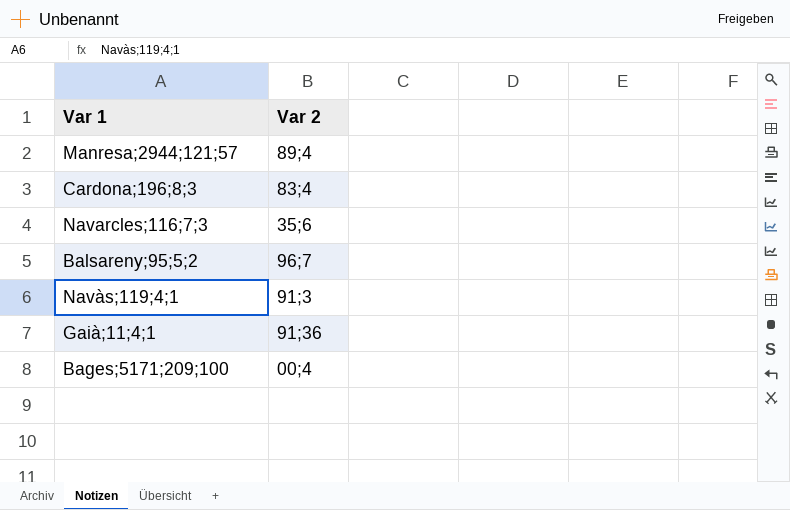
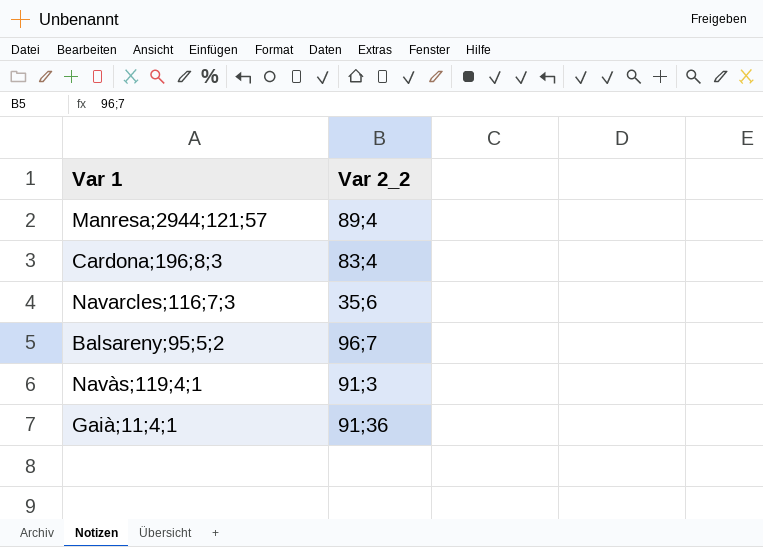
column name: Var 2 -> Var 2_2
row Bages;5171;209;100: 00;4 -> none

